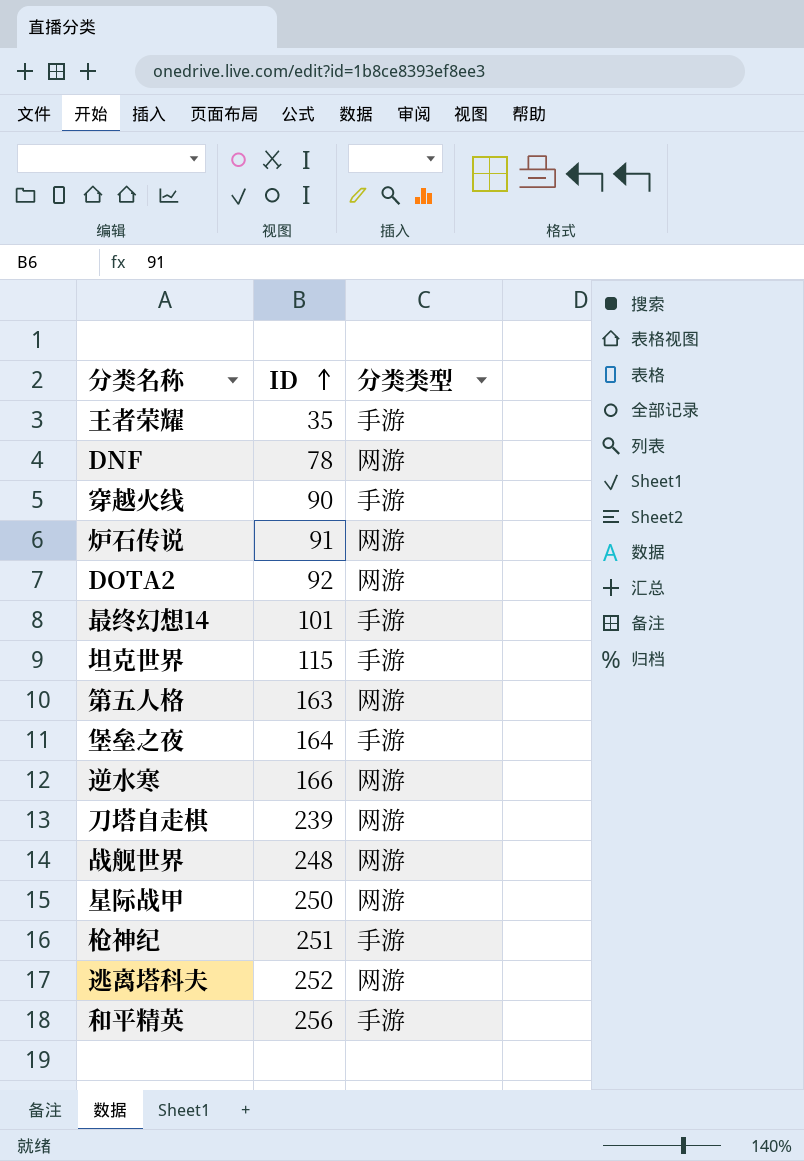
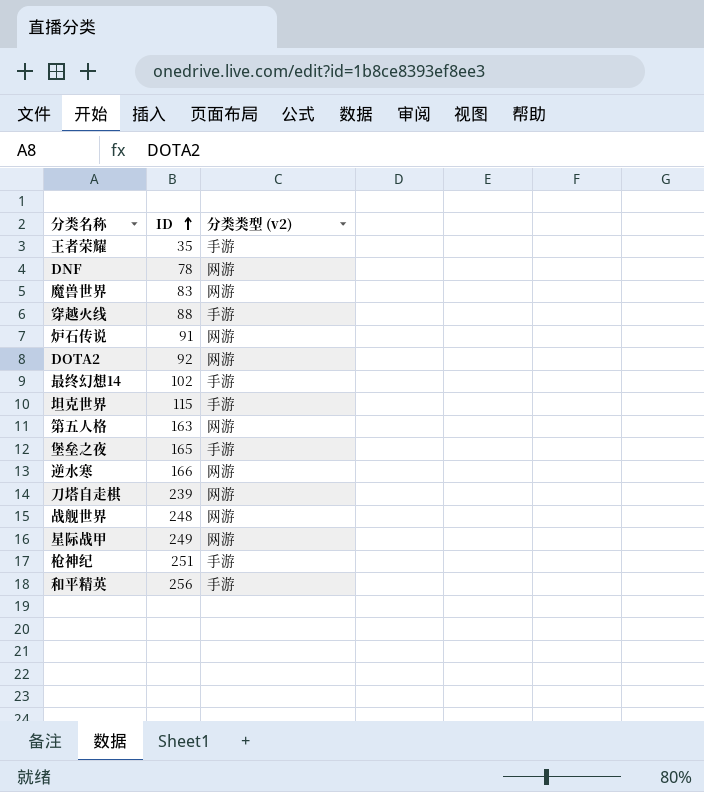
column name: 分类类型 -> 分类类型 (v2)
row 逃离塔科夫: 252 | 网游 -> none
row 魔兽世界: none -> 83 | 网游
穿越火线 | ID: 90 -> 88
最终幻想14 | ID: 101 -> 102
堡垒之夜 | ID: 164 -> 165
星际战甲 | ID: 250 -> 249

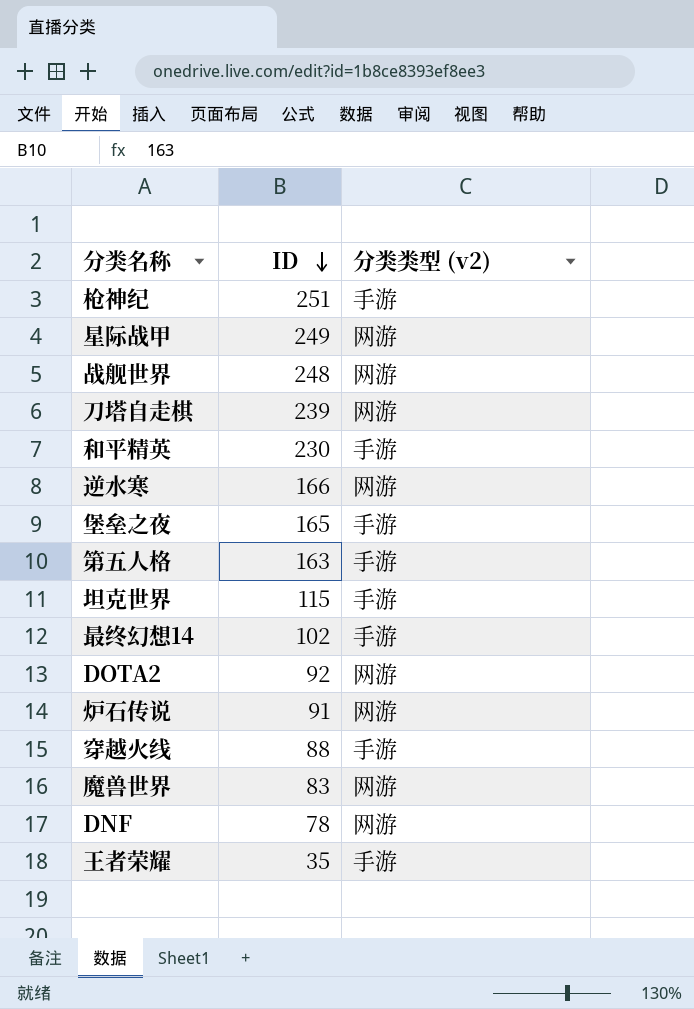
row order: ID ascending -> ID descending
和平精英 | ID: 256 -> 230
第五人格 | 分类类型 (v2): 网游 -> 手游

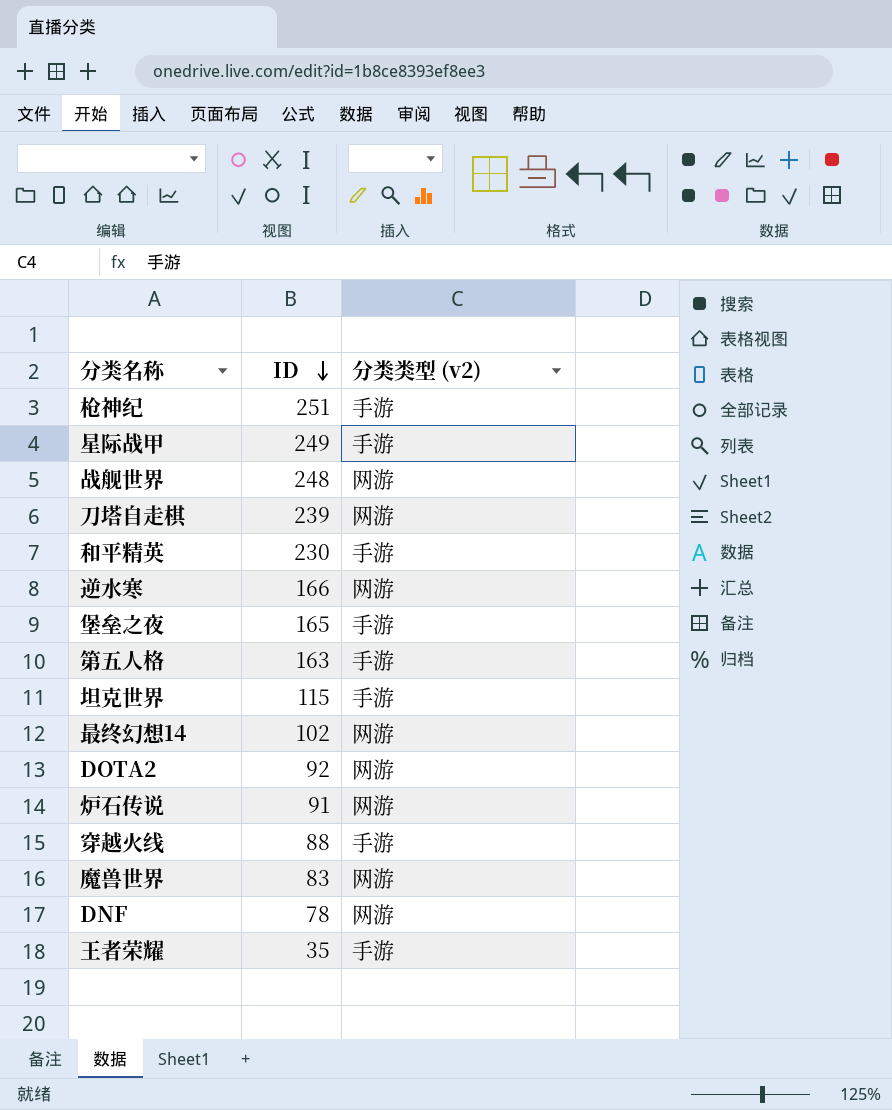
星际战甲 | 分类类型 (v2): 网游 -> 手游
最终幻想14 | 分类类型 (v2): 手游 -> 网游

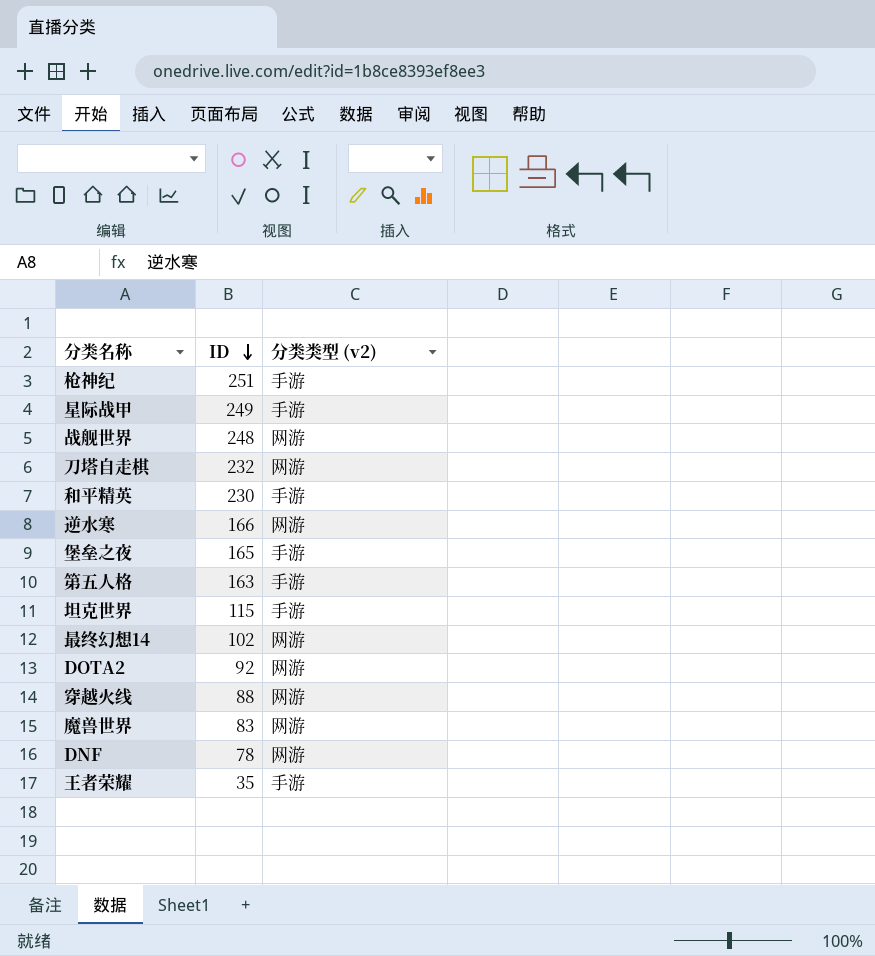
row 炉石传说: 91 | 网游 -> none
刀塔自走棋 | ID: 239 -> 232
穿越火线 | 分类类型 (v2): 手游 -> 网游

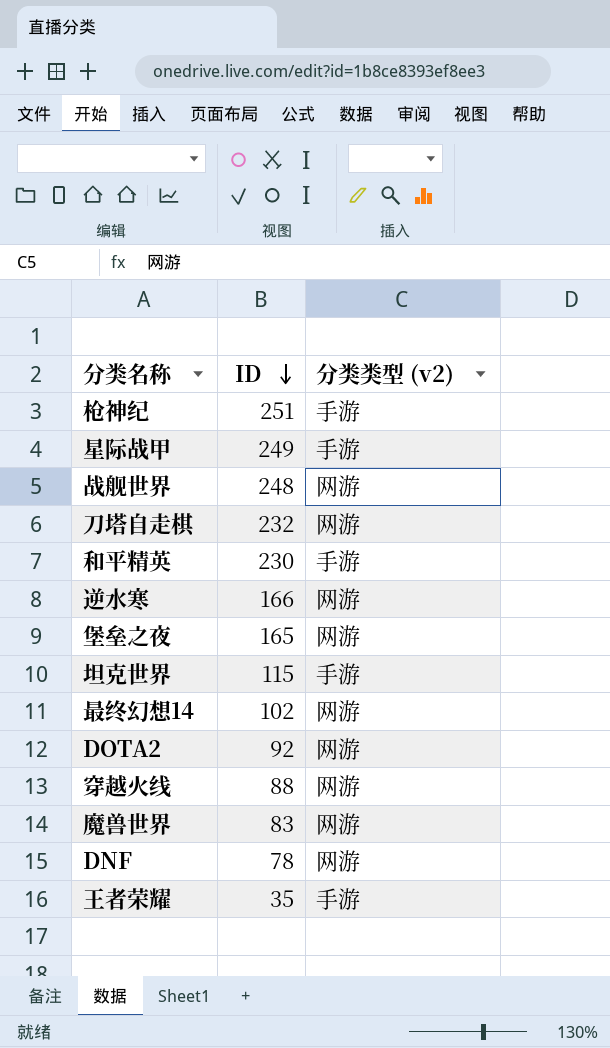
row 第五人格: 163 | 手游 -> none
堡垒之夜 | 分类类型 (v2): 手游 -> 网游

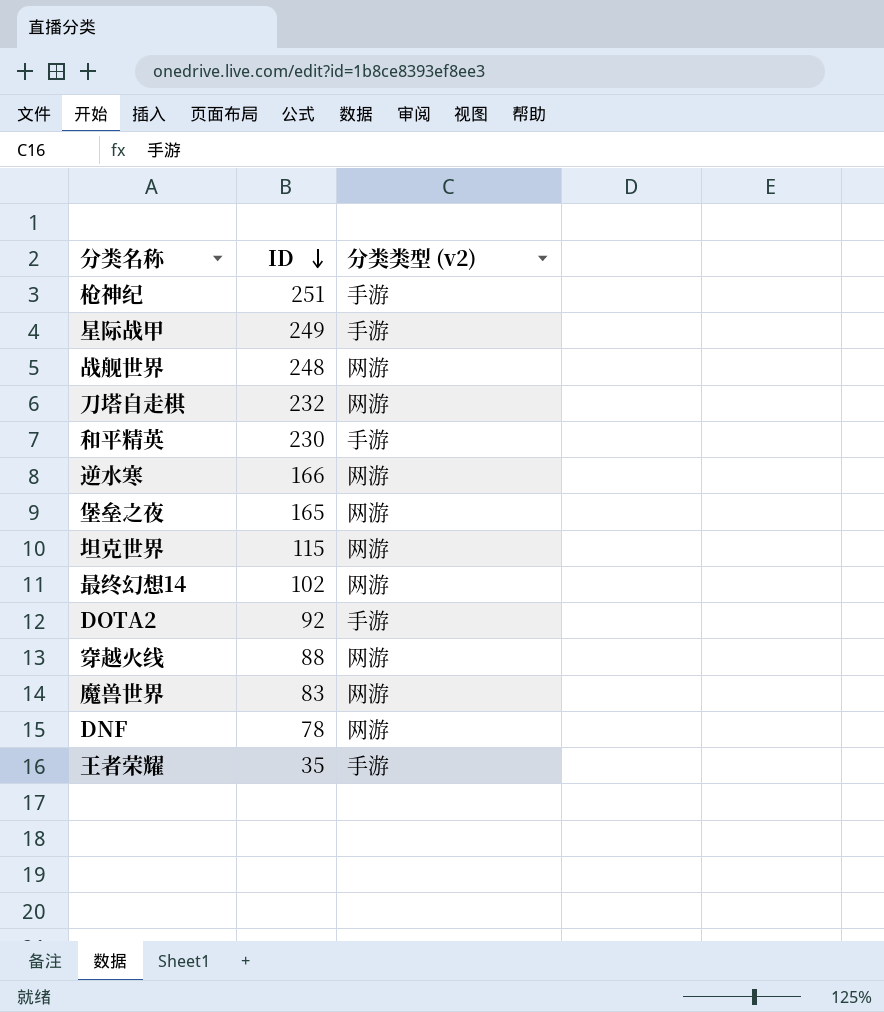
坦克世界 | 分类类型 (v2): 手游 -> 网游
DOTA2 | 分类类型 (v2): 网游 -> 手游

